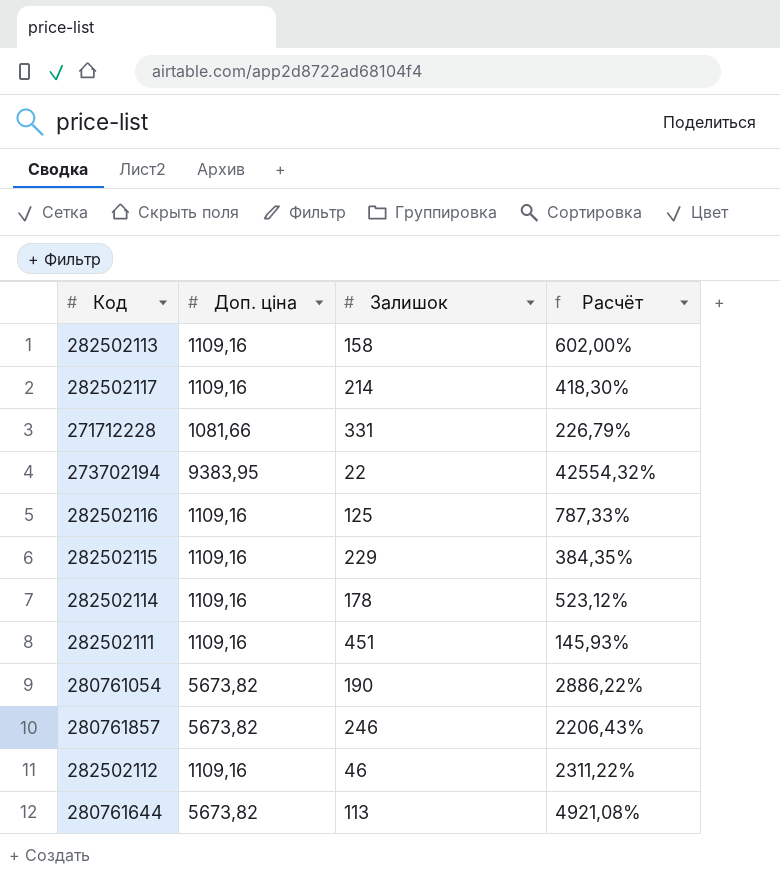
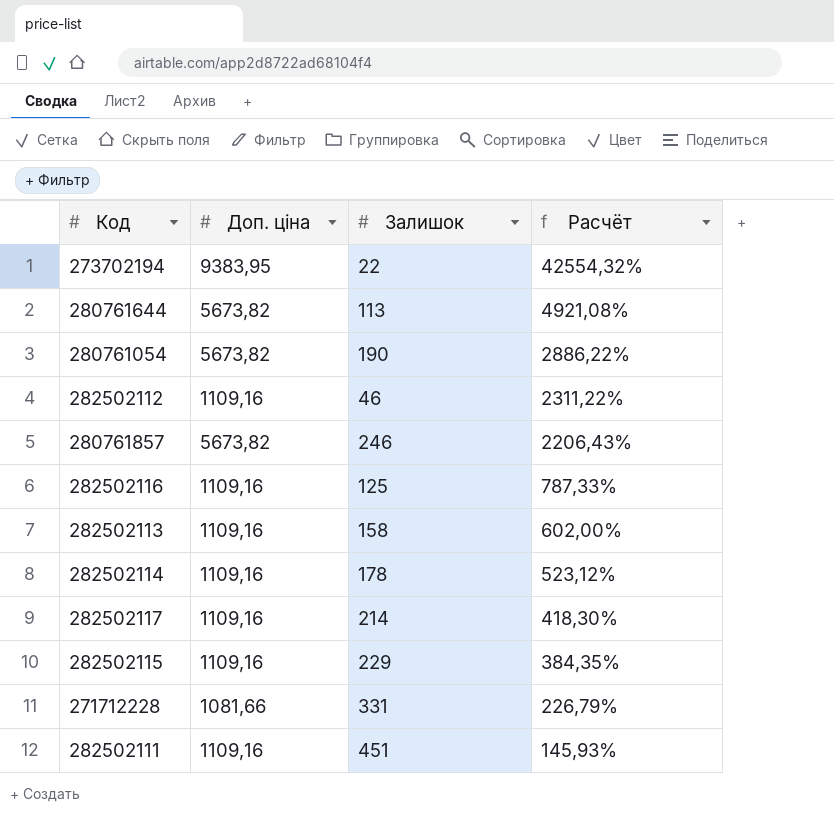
row order: none -> Расчёт descending

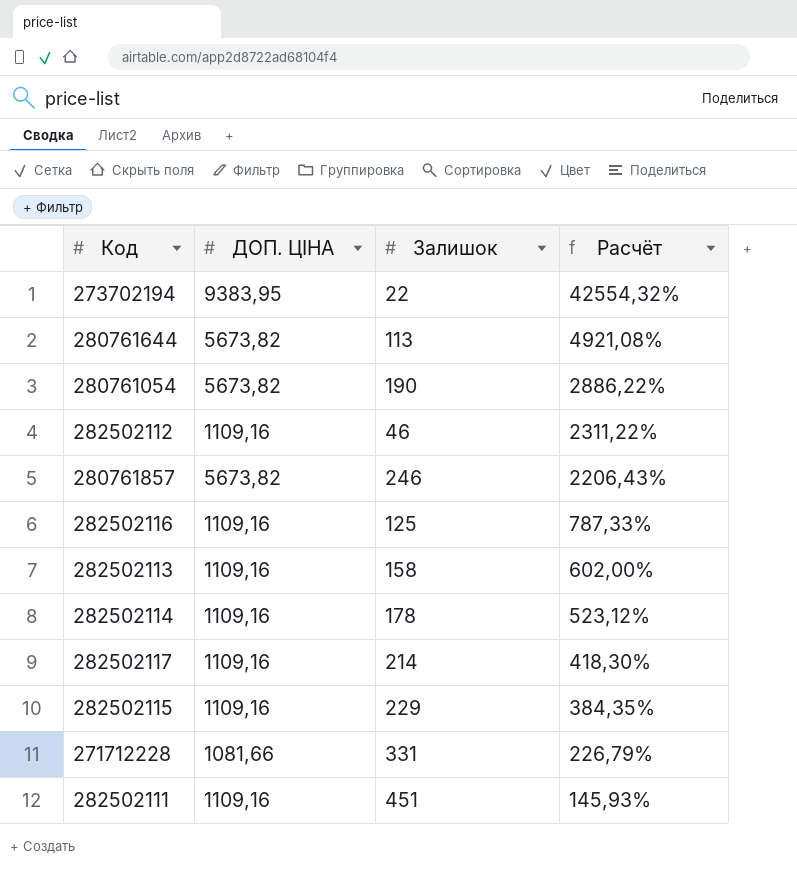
column name: Доп. ціна -> ДОП. ЦІНА

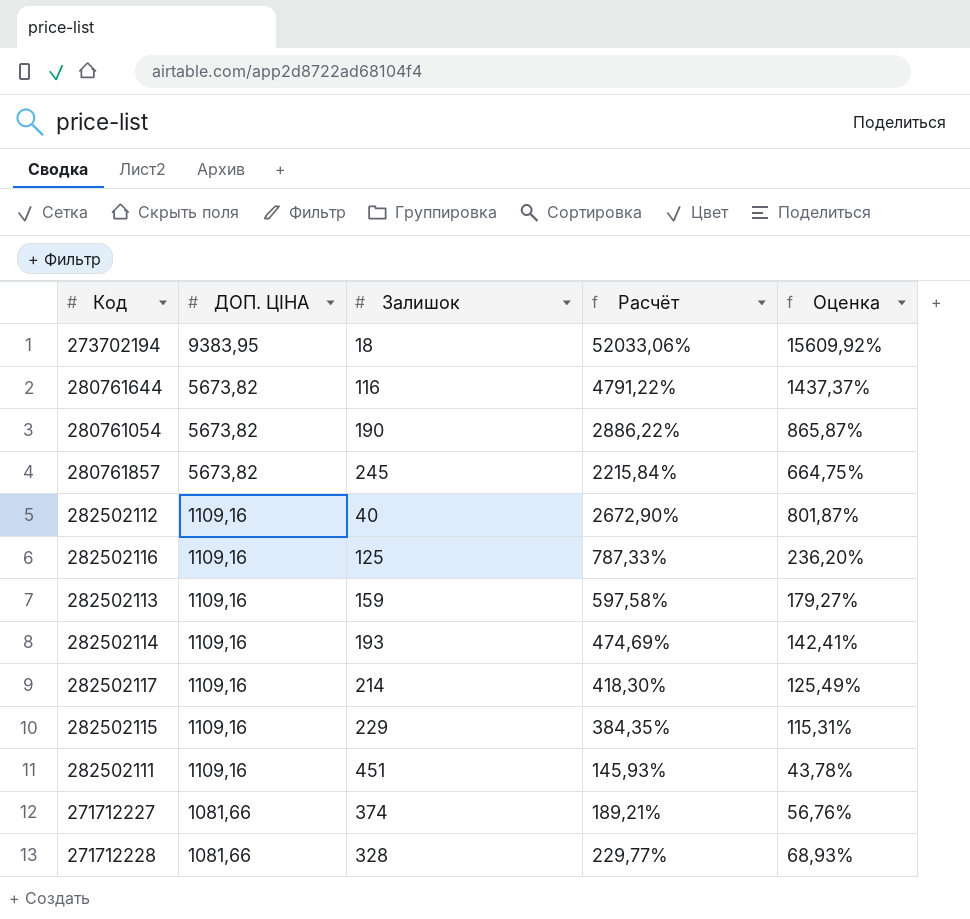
row order: Расчёт descending -> ДОП. ЦІНА descending
column Оценка | formula: none -> [Расчёт] * 0,3
273702194 | Залишок: 22 -> 18
273702194 | Расчёт: 42554,32% -> 52033,06%
280761644 | Залишок: 113 -> 116
280761644 | Расчёт: 4921,08% -> 4791,22%
280761857 | Залишок: 246 -> 245
280761857 | Расчёт: 2206,43% -> 2215,84%
282502112 | Залишок: 46 -> 40
282502112 | Расчёт: 2311,22% -> 2672,90%
282502113 | Залишок: 158 -> 159
282502113 | Расчёт: 602,00% -> 597,58%
282502114 | Залишок: 178 -> 193
282502114 | Расчёт: 523,12% -> 474,69%
row 271712227: none -> 1081,66 | 374 | 189,21% | 56,76%
271712228 | Залишок: 331 -> 328
271712228 | Расчёт: 226,79% -> 229,77%

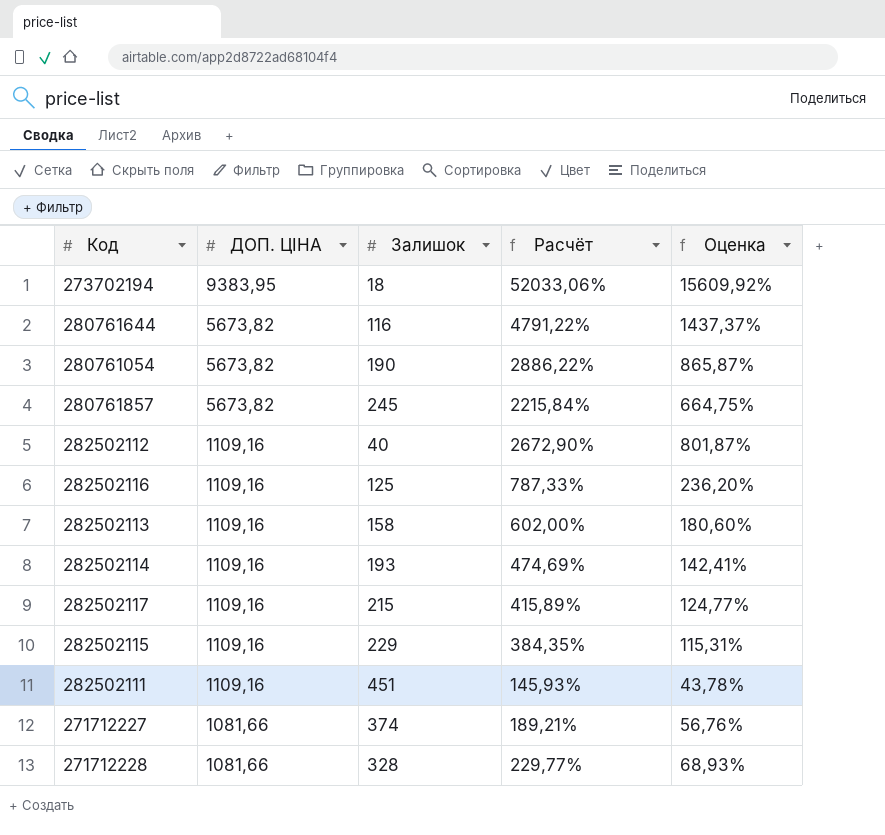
282502113 | Залишок: 159 -> 158
282502113 | Расчёт: 597,58% -> 602,00%
282502113 | Оценка: 179,27% -> 180,60%
282502117 | Залишок: 214 -> 215
282502117 | Расчёт: 418,30% -> 415,89%
282502117 | Оценка: 125,49% -> 124,77%

